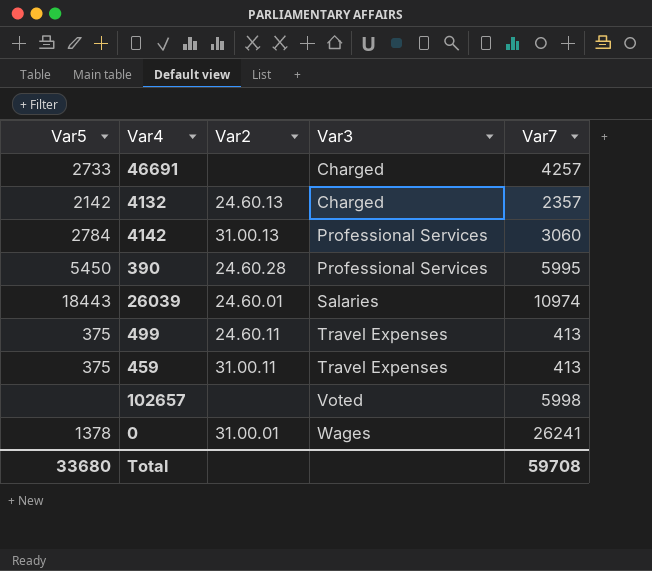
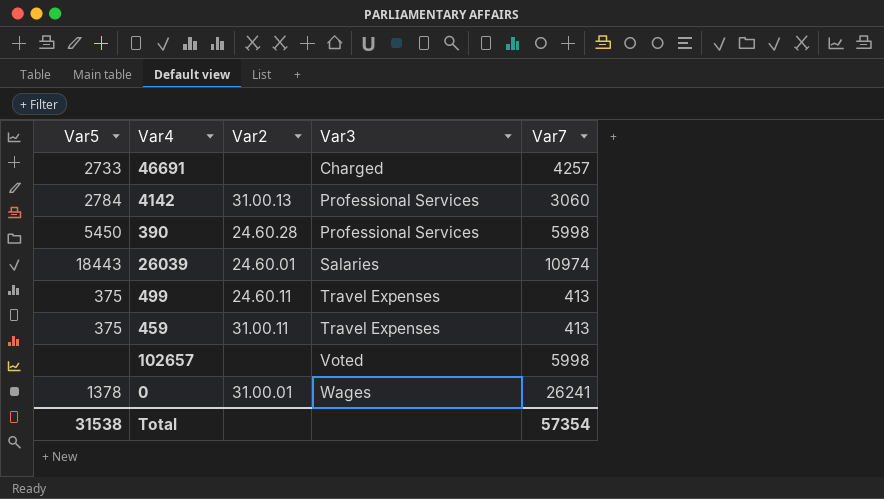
row 4132: 2142 | 24.60.13 | Charged | 2357 -> none
390 | Var7: 5995 -> 5998
Total | Var5: 33680 -> 31538
Total | Var7: 59708 -> 57354

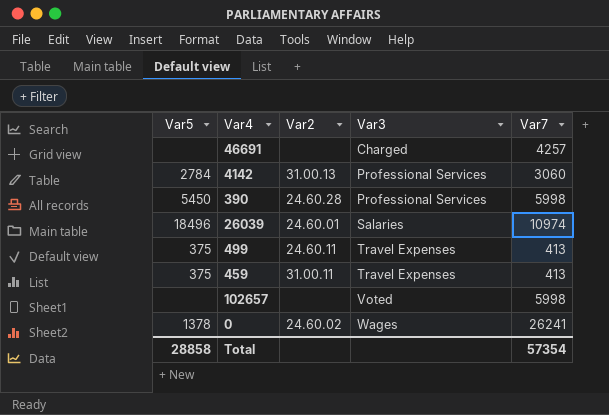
46691 | Var5: 2733 -> none
26039 | Var5: 18443 -> 18496
0 | Var2: 31.00.01 -> 24.60.02
Total | Var5: 31538 -> 28858

